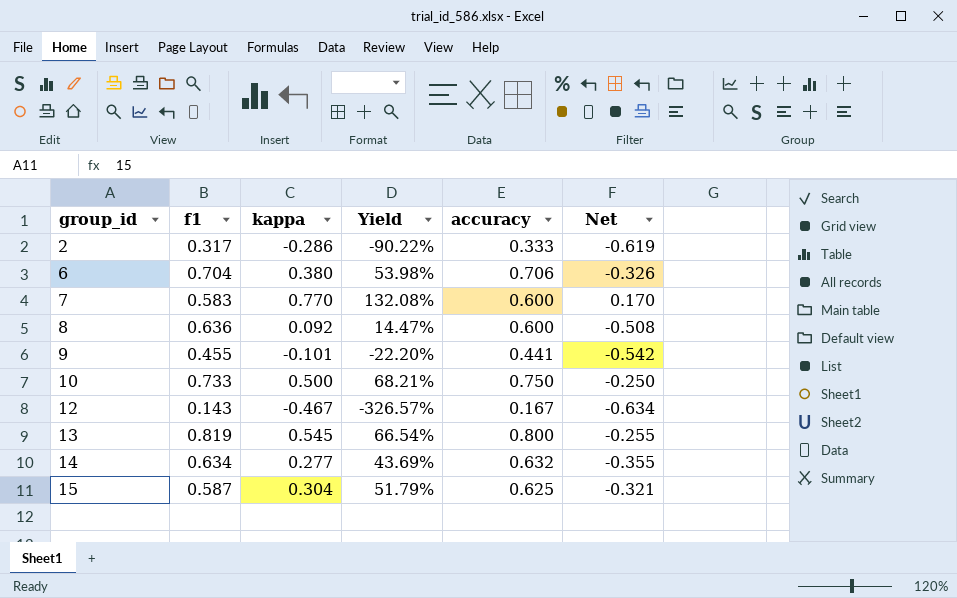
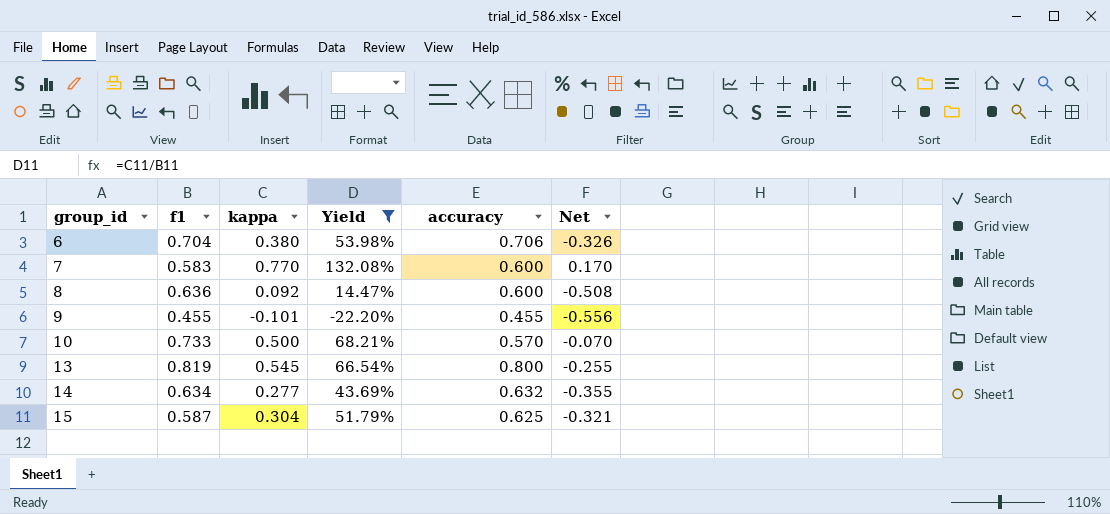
filter: none -> Yield >= -22.20%
9 | accuracy: 0.441 -> 0.455
9 | Net: -0.542 -> -0.556
10 | accuracy: 0.750 -> 0.570
10 | Net: -0.250 -> -0.070

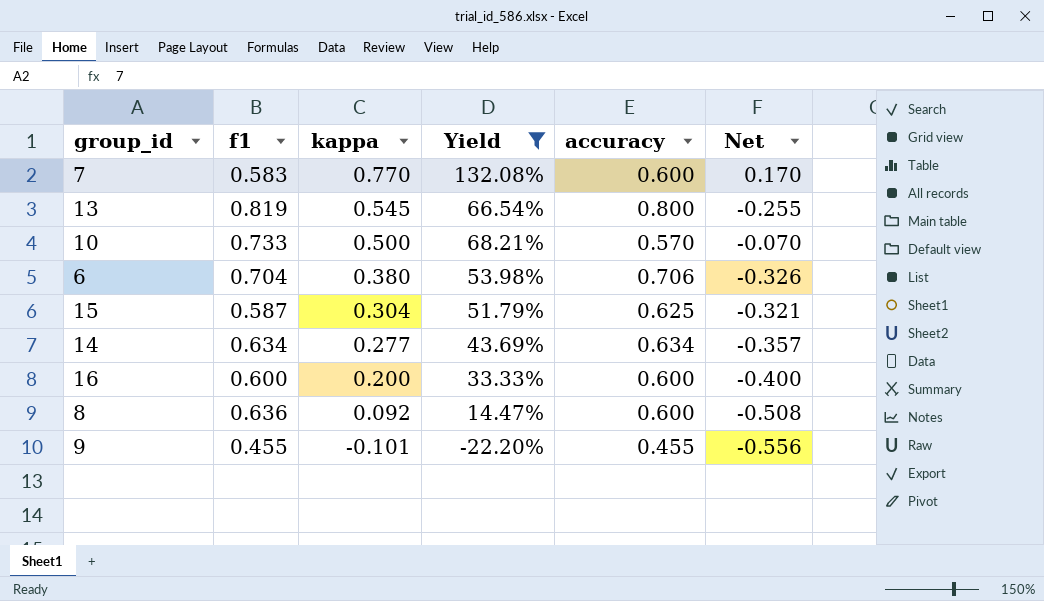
row order: group_id ascending -> kappa descending
14 | accuracy: 0.632 -> 0.634
14 | Net: -0.355 -> -0.357
row 16: none -> 0.600 | 0.200 | 33.33% | 0.600 | -0.400

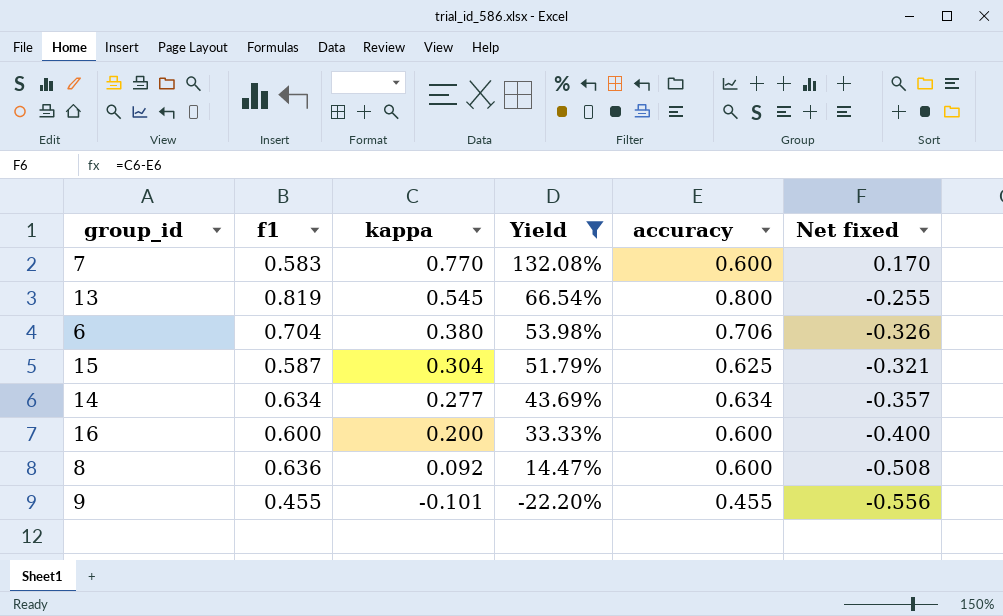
column name: Net -> Net fixed
row 10: 0.733 | 0.500 | 68.21% | 0.570 | -0.070 -> none

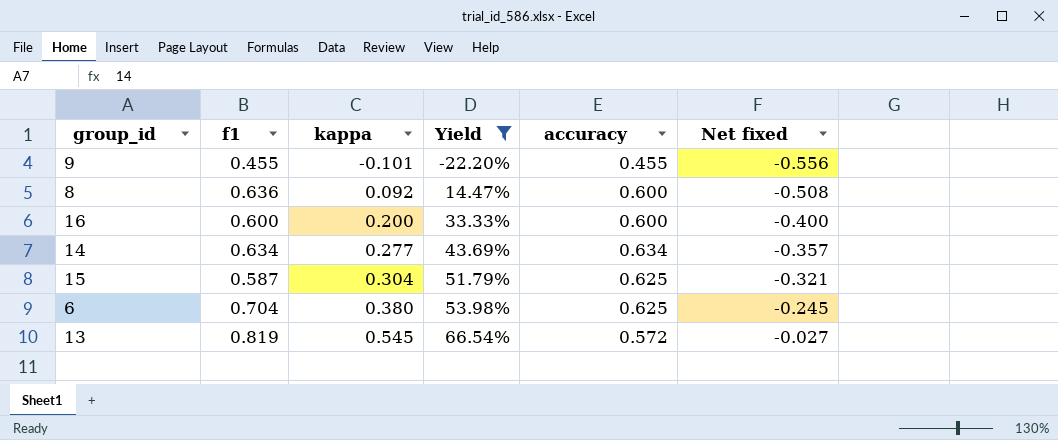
row order: kappa descending -> kappa ascending
row 7: 0.583 | 0.770 | 132.08% | 0.600 | 0.170 -> none
6 | accuracy: 0.706 -> 0.625
6 | Net fixed: -0.326 -> -0.245
13 | accuracy: 0.800 -> 0.572
13 | Net fixed: -0.255 -> -0.027

